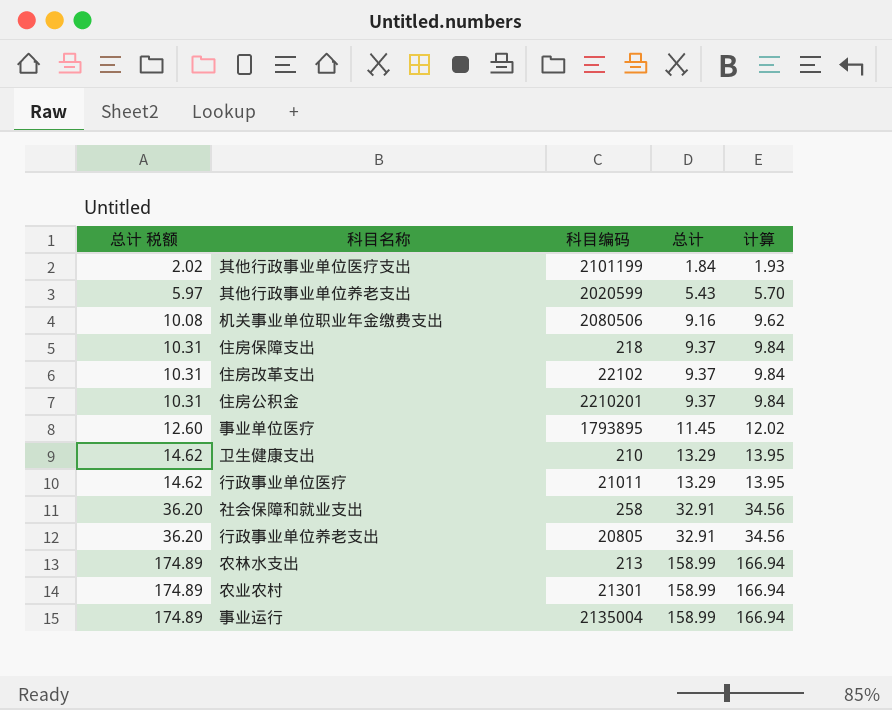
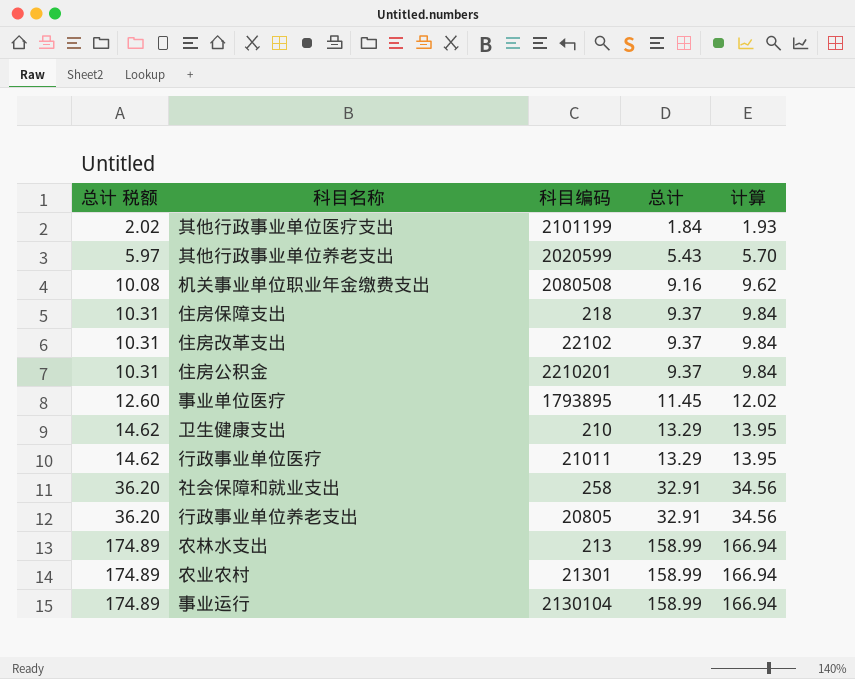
机关事业单位职业年金缴费支出 | 科目编码: 2080506 -> 2080508
事业运行 | 科目编码: 2135004 -> 2130104

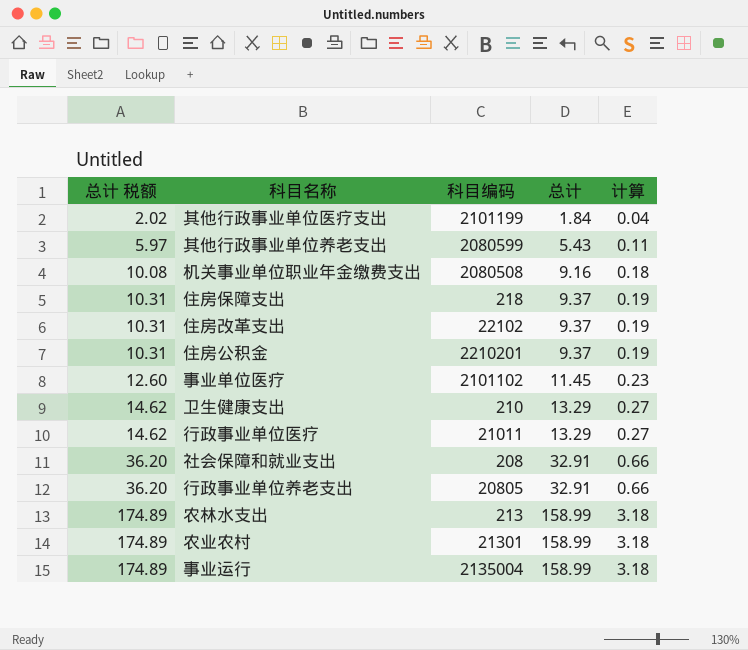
column 计算 | formula: [总计] * 1.05 -> [总计] * 0.02
其他行政事业单位养老支出 | 科目编码: 2020599 -> 2080599
事业单位医疗 | 科目编码: 1793895 -> 2101102
社会保障和就业支出 | 科目编码: 258 -> 208
事业运行 | 科目编码: 2130104 -> 2135004

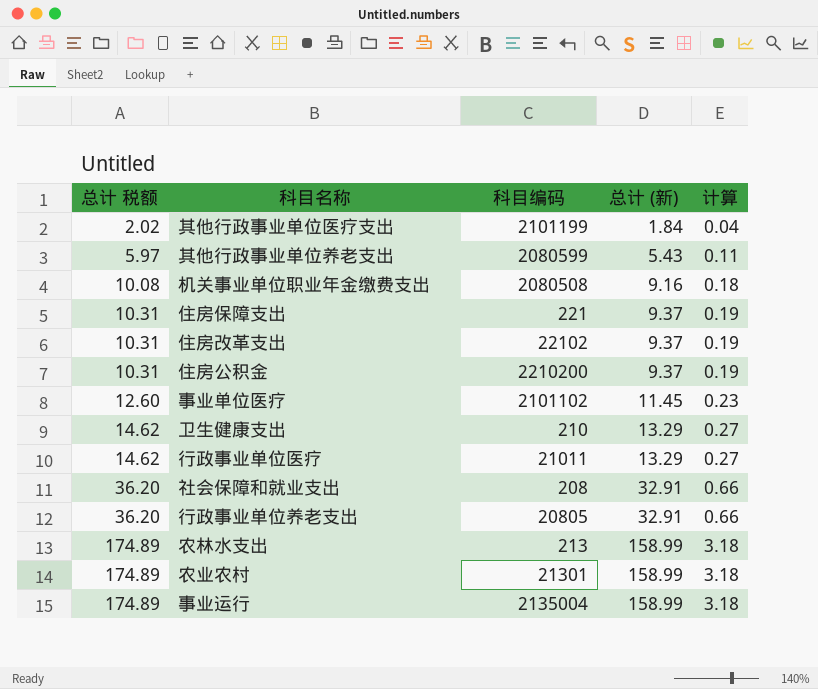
column name: 总计 -> 总计 (新)
住房保障支出 | 科目编码: 218 -> 221
住房公积金 | 科目编码: 2210201 -> 2210200

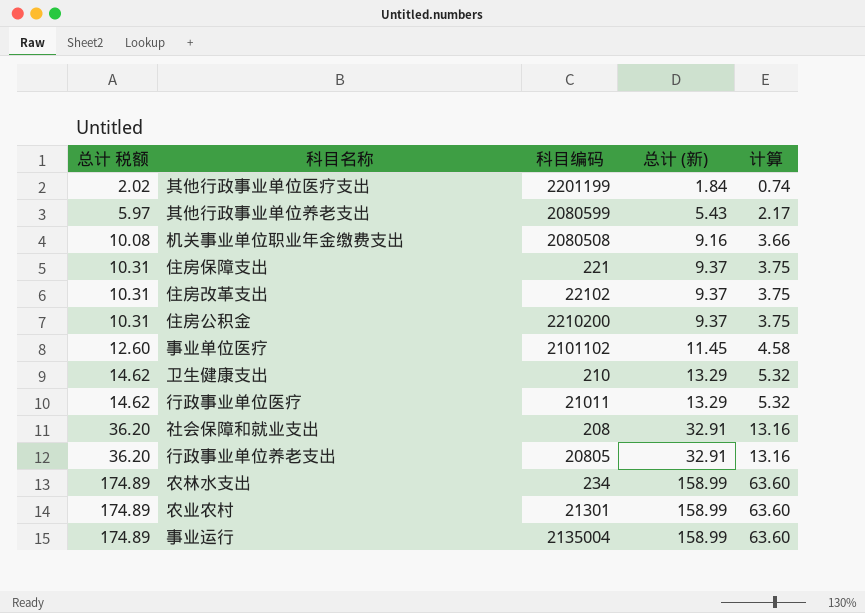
column 计算 | formula: [总计 (新)] * 0.02 -> [总计 (新)] * 0.4
其他行政事业单位医疗支出 | 科目编码: 2101199 -> 2201199
农林水支出 | 科目编码: 213 -> 234

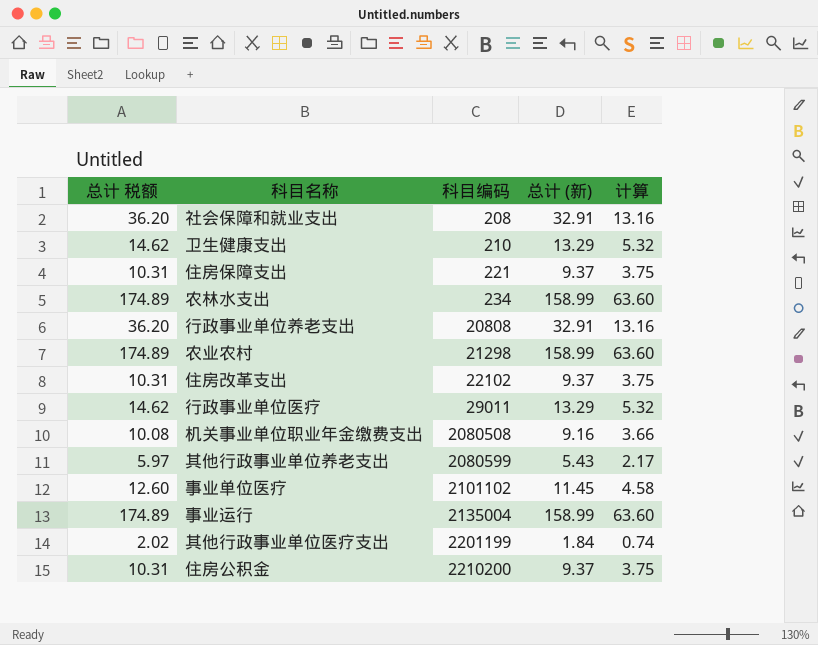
row order: 总计 税额 ascending -> 科目编码 ascending
行政事业单位养老支出 | 科目编码: 20805 -> 20808
农业农村 | 科目编码: 21301 -> 21298
行政事业单位医疗 | 科目编码: 21011 -> 29011

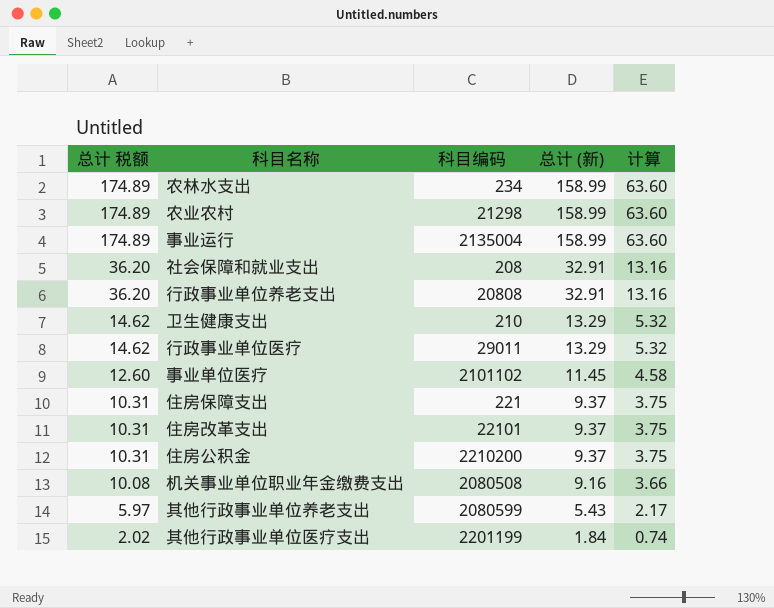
row order: 科目编码 ascending -> 总计 税额 descending
住房改革支出 | 科目编码: 22102 -> 22101

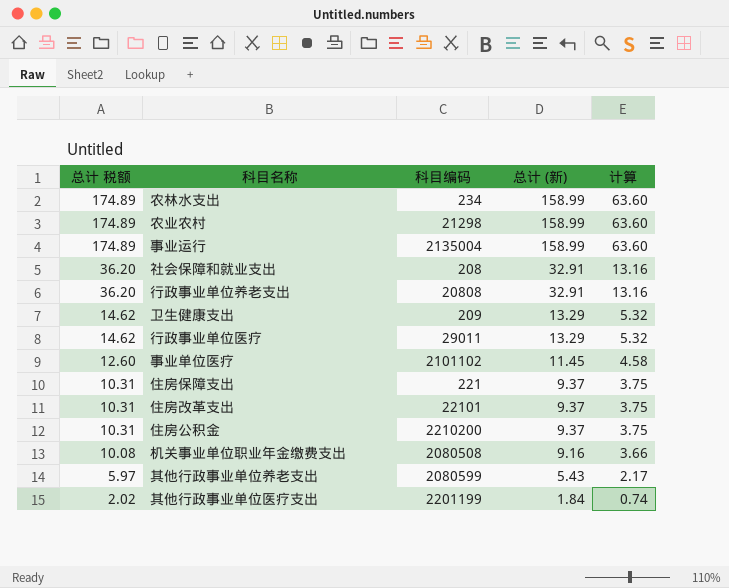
卫生健康支出 | 科目编码: 210 -> 209

